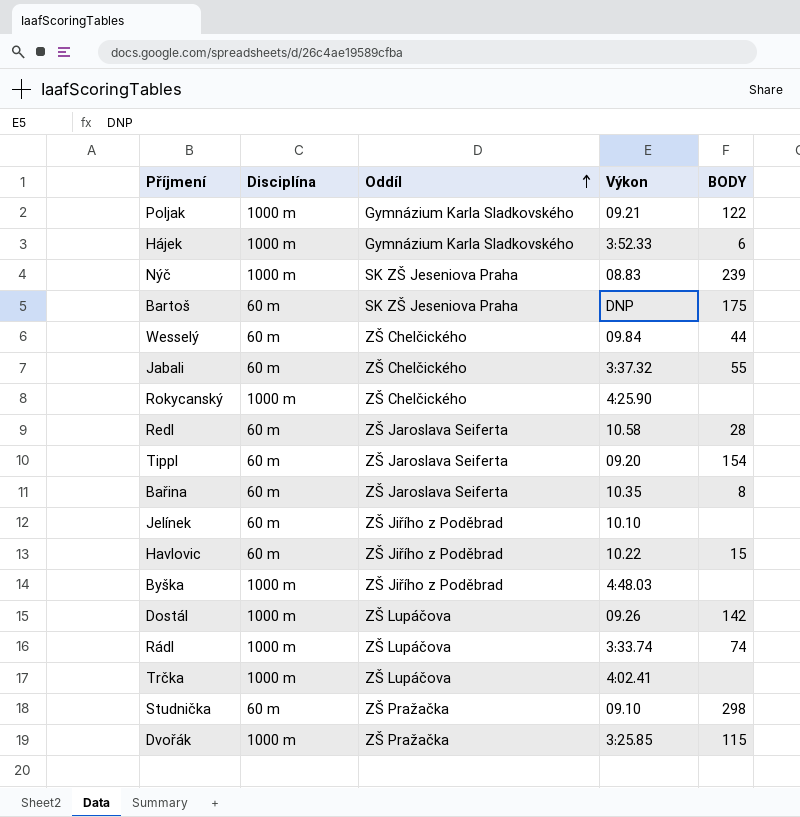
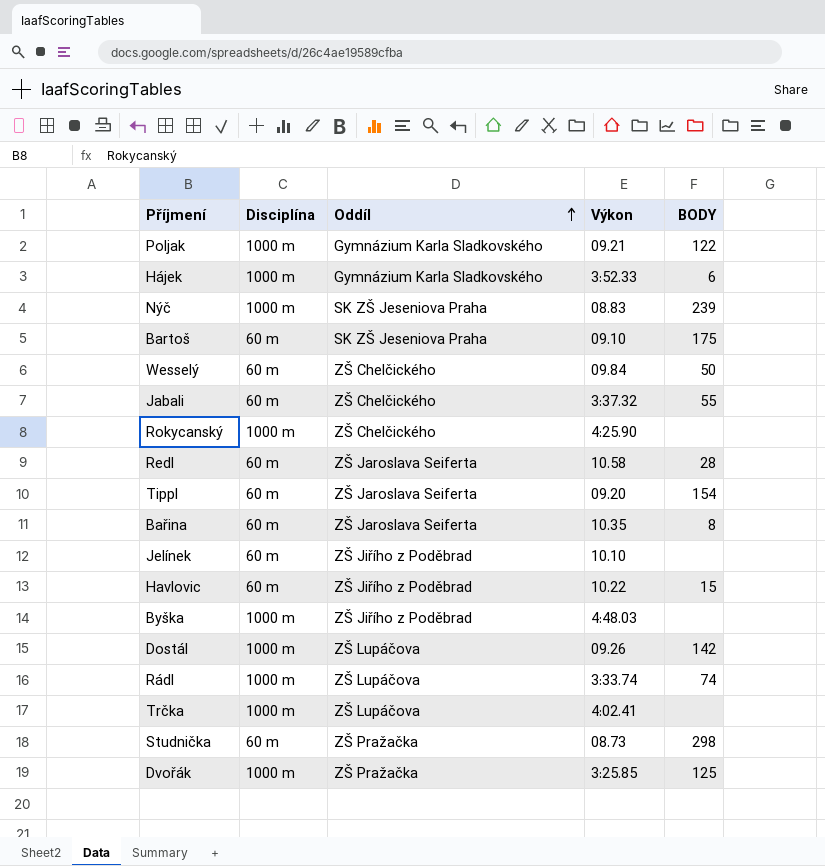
Bartoš | Výkon: DNP -> 09.10
Wesselý | BODY: 44 -> 50
Studnička | Výkon: 09.10 -> 08.73
Dvořák | BODY: 115 -> 125

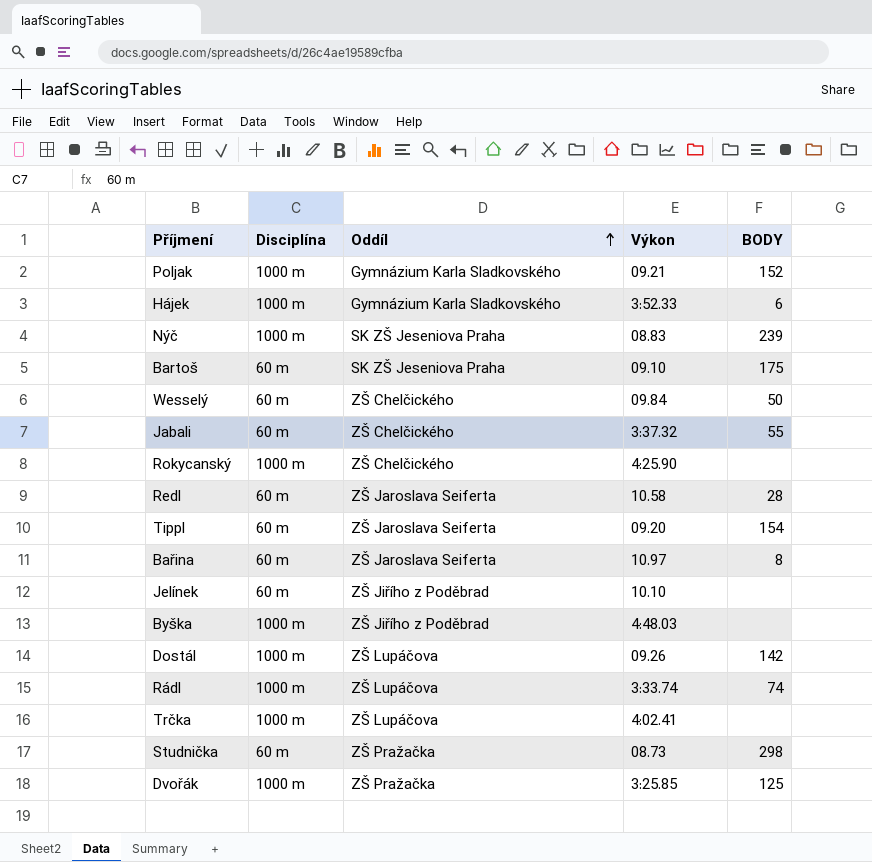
row Havlovic: 60 m | ZŠ Jiřího z Poděbrad | 10.22 | 15 -> none
Poljak | BODY: 122 -> 152
Bařina | Výkon: 10.35 -> 10.97

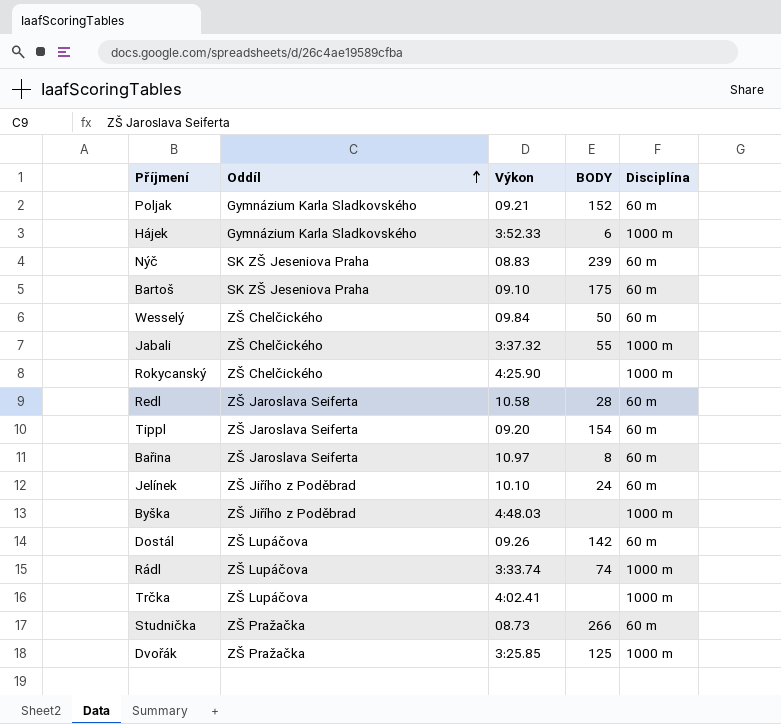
column Disciplína | position: 2 -> 5
Poljak | Disciplína: 1000 m -> 60 m
Nýč | Disciplína: 1000 m -> 60 m
Jabali | Disciplína: 60 m -> 1000 m
Jelínek | BODY: none -> 24
Dostál | Disciplína: 1000 m -> 60 m
Studnička | BODY: 298 -> 266

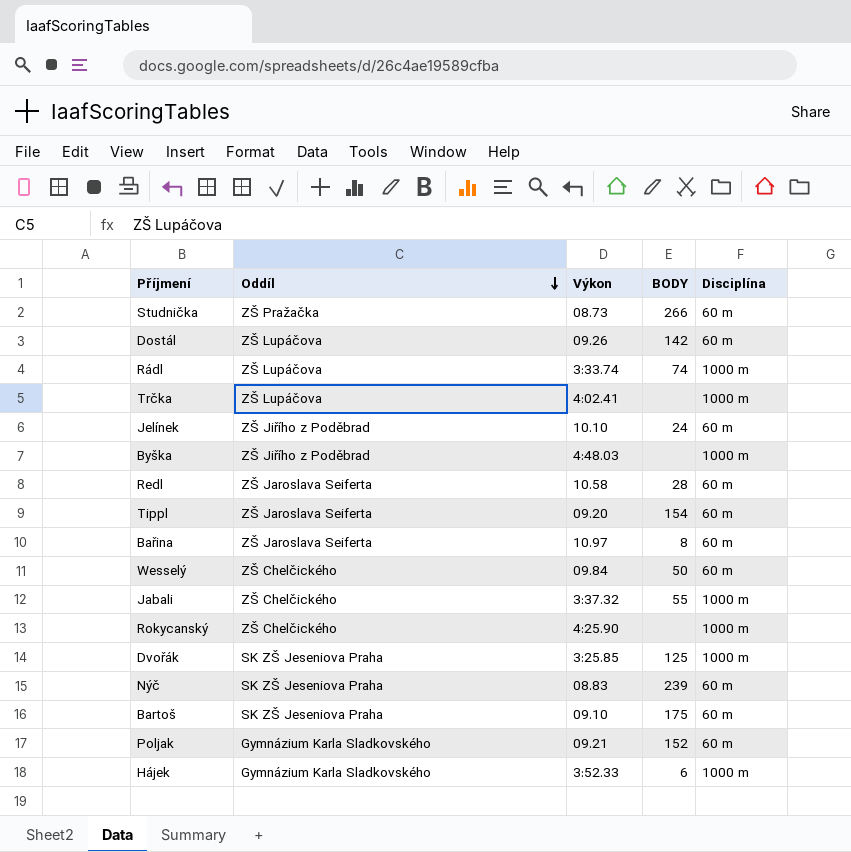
row order: Oddíl ascending -> Oddíl descending
Dvořák | Oddíl: ZŠ Pražačka -> SK ZŠ Jeseniova Praha

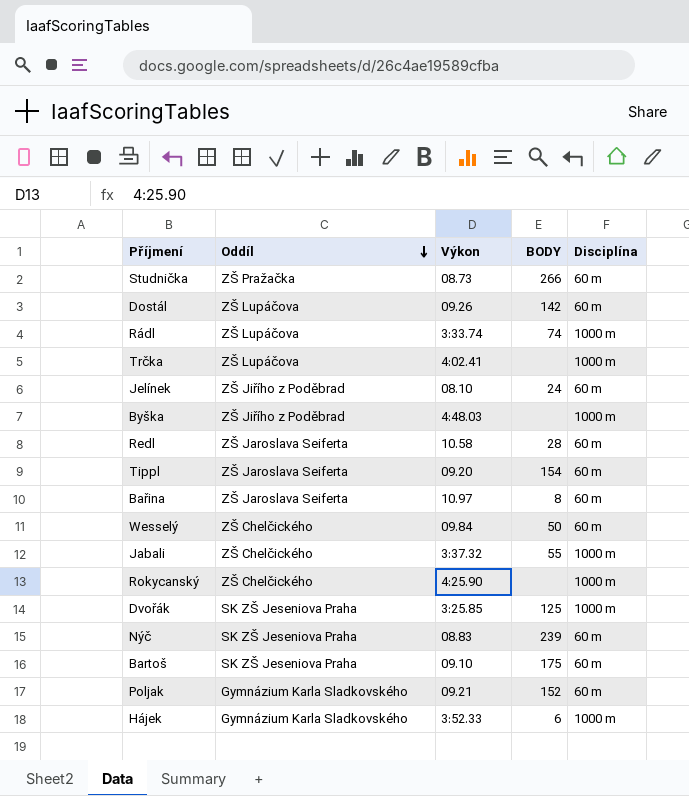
Jelínek | Výkon: 10.10 -> 08.10

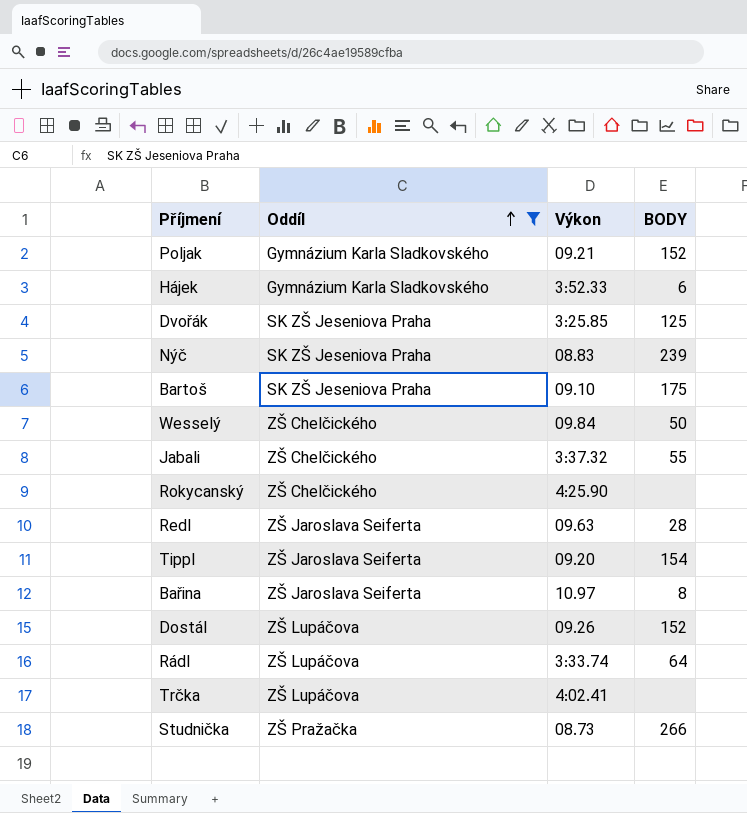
filter: none -> Oddíl != ZŠ Jiřího z Poděbrad
row order: Oddíl descending -> Oddíl ascending
column Disciplína | position: 5 -> none
Redl | Výkon: 10.58 -> 09.63
Dostál | BODY: 142 -> 152
Rádl | BODY: 74 -> 64

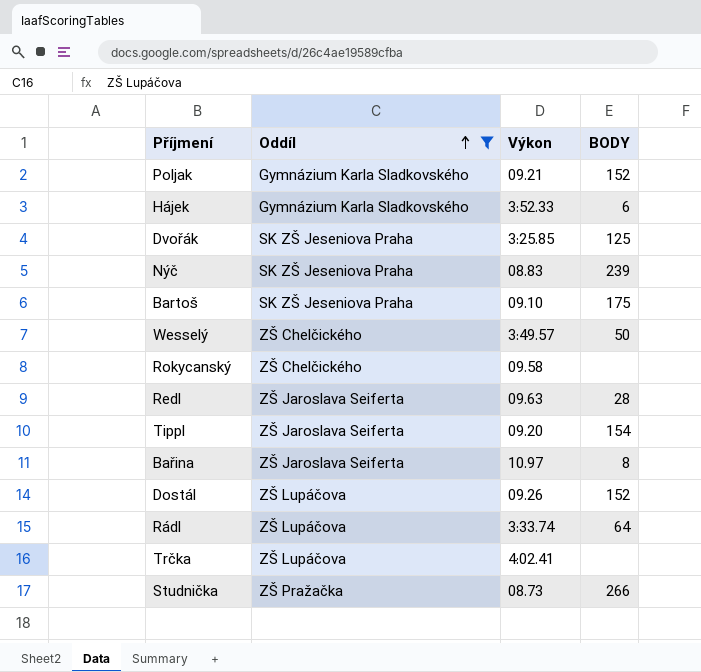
row Jabali: ZŠ Chelčického | 3:37.32 | 55 -> none
Wesselý | Výkon: 09.84 -> 3:49.57
Rokycanský | Výkon: 4:25.90 -> 09.58

